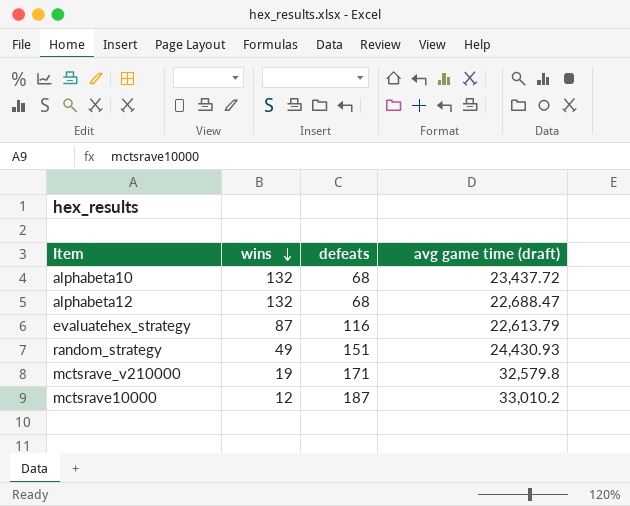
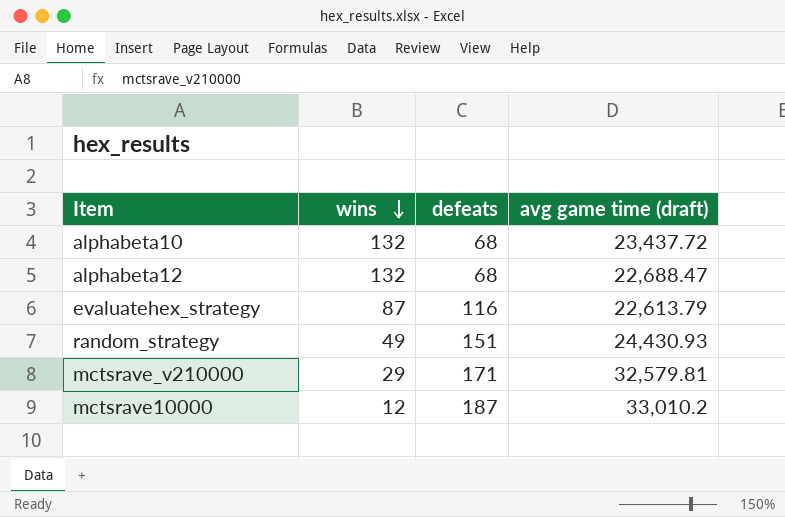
mctsrave_v210000 | wins: 19 -> 29
mctsrave_v210000 | avg game time (draft): 32,579.8 -> 32,579.81

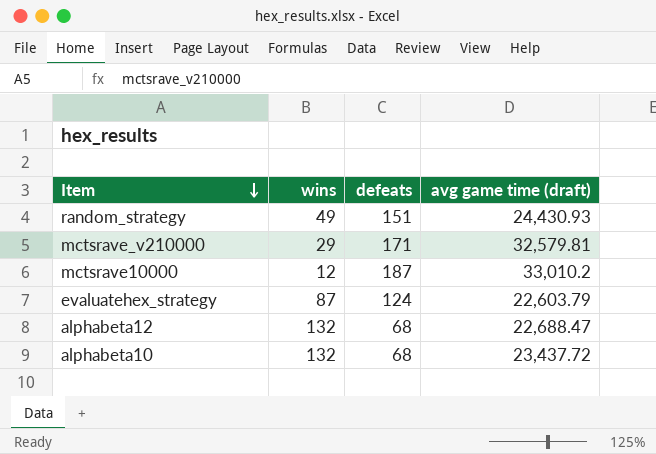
row order: wins descending -> Item descending
evaluatehex_strategy | defeats: 116 -> 124
evaluatehex_strategy | avg game time (draft): 22,613.79 -> 22,603.79

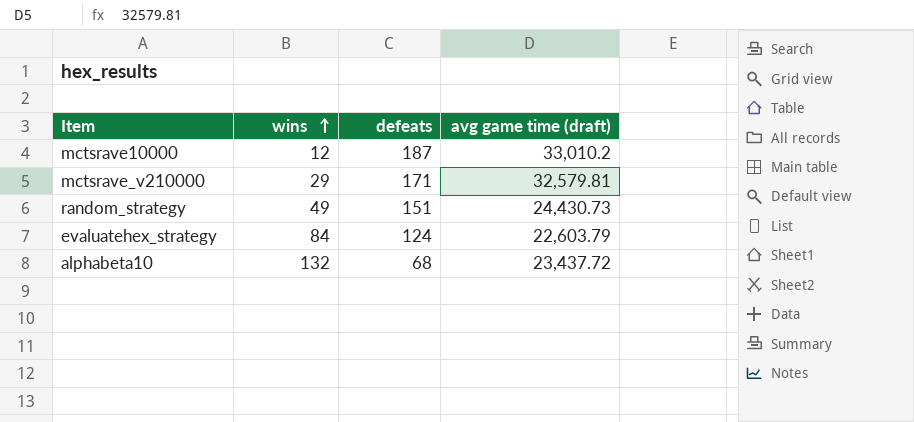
row order: Item descending -> wins ascending
row alphabeta12: 132 | 68 | 22,688.47 -> none
random_strategy | avg game time (draft): 24,430.93 -> 24,430.73
evaluatehex_strategy | wins: 87 -> 84

